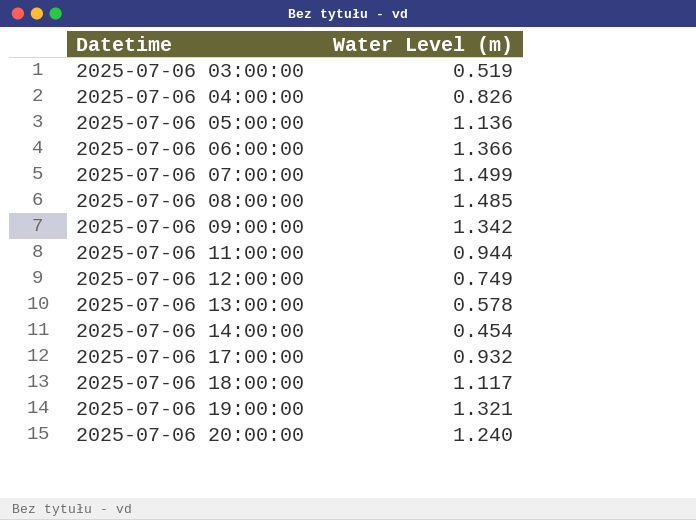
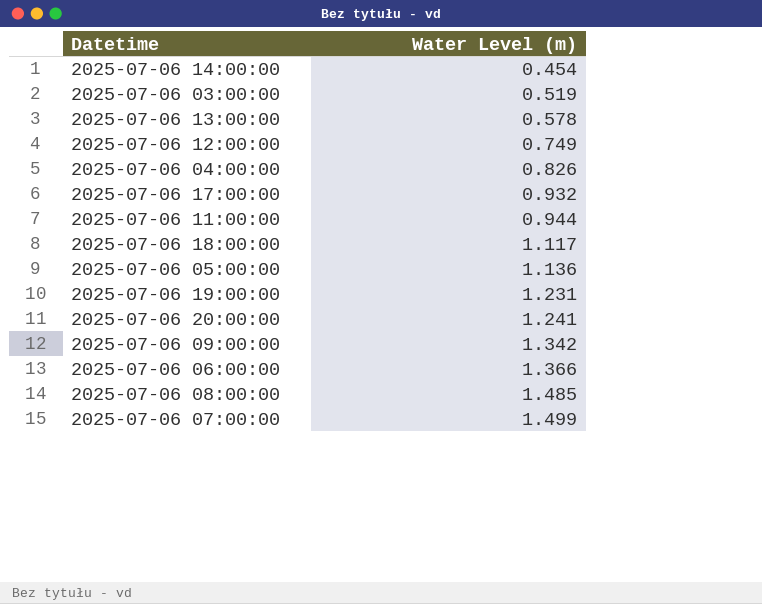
row order: Datetime ascending -> Water Level (m) ascending
2025-07-06 19:00:00 | Water Level (m): 1.321 -> 1.231
2025-07-06 20:00:00 | Water Level (m): 1.240 -> 1.241

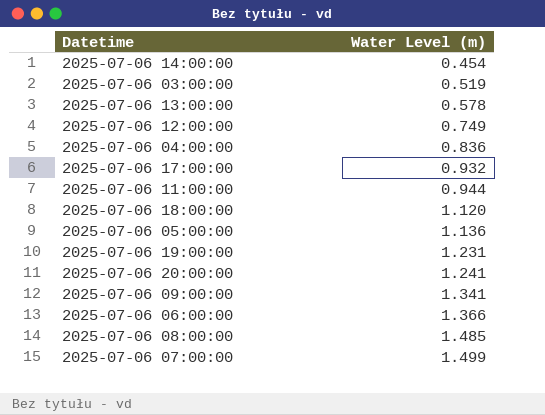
2025-07-06 04:00:00 | Water Level (m): 0.826 -> 0.836
2025-07-06 18:00:00 | Water Level (m): 1.117 -> 1.120
2025-07-06 09:00:00 | Water Level (m): 1.342 -> 1.341

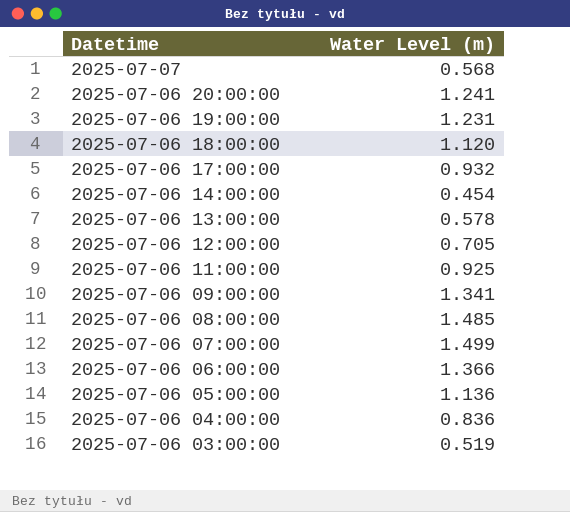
row order: Water Level (m) ascending -> Datetime descending
row 2025-07-07: none -> 0.568
2025-07-06 12:00:00 | Water Level (m): 0.749 -> 0.705
2025-07-06 11:00:00 | Water Level (m): 0.944 -> 0.925

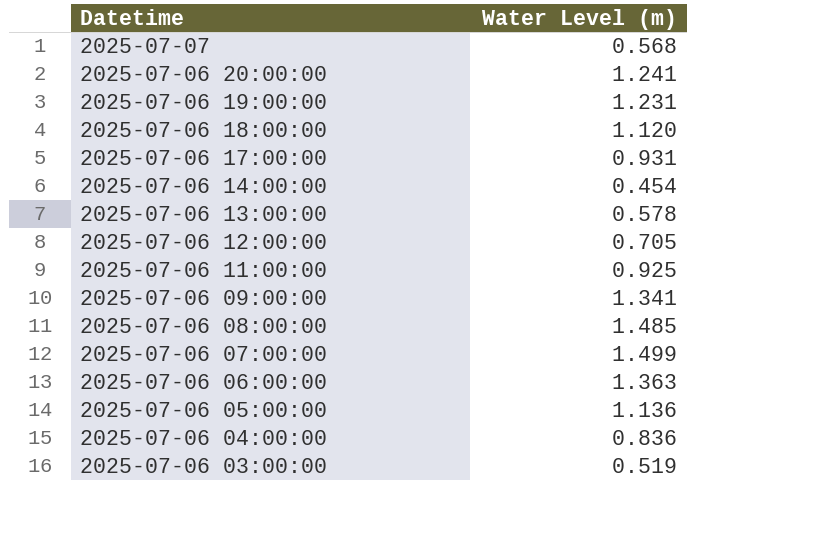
2025-07-06 17:00:00 | Water Level (m): 0.932 -> 0.931
2025-07-06 06:00:00 | Water Level (m): 1.366 -> 1.363

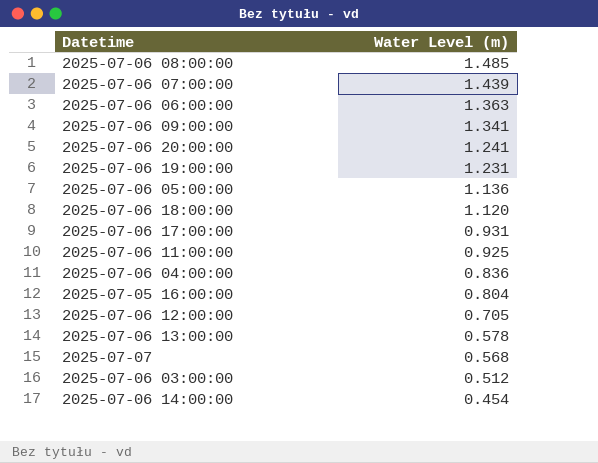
row order: Datetime descending -> Water Level (m) descending
2025-07-06 07:00:00 | Water Level (m): 1.499 -> 1.439
row 2025-07-05 16:00:00: none -> 0.804
2025-07-06 03:00:00 | Water Level (m): 0.519 -> 0.512

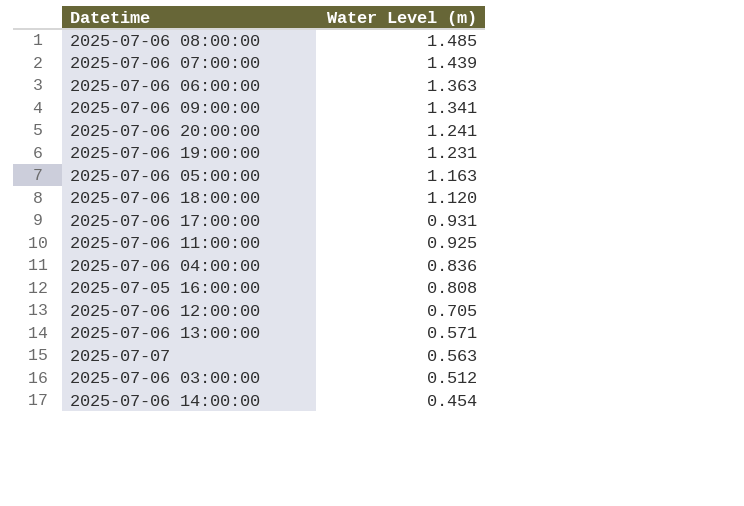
2025-07-06 05:00:00 | Water Level (m): 1.136 -> 1.163
2025-07-05 16:00:00 | Water Level (m): 0.804 -> 0.808
2025-07-06 13:00:00 | Water Level (m): 0.578 -> 0.571
2025-07-07 | Water Level (m): 0.568 -> 0.563

